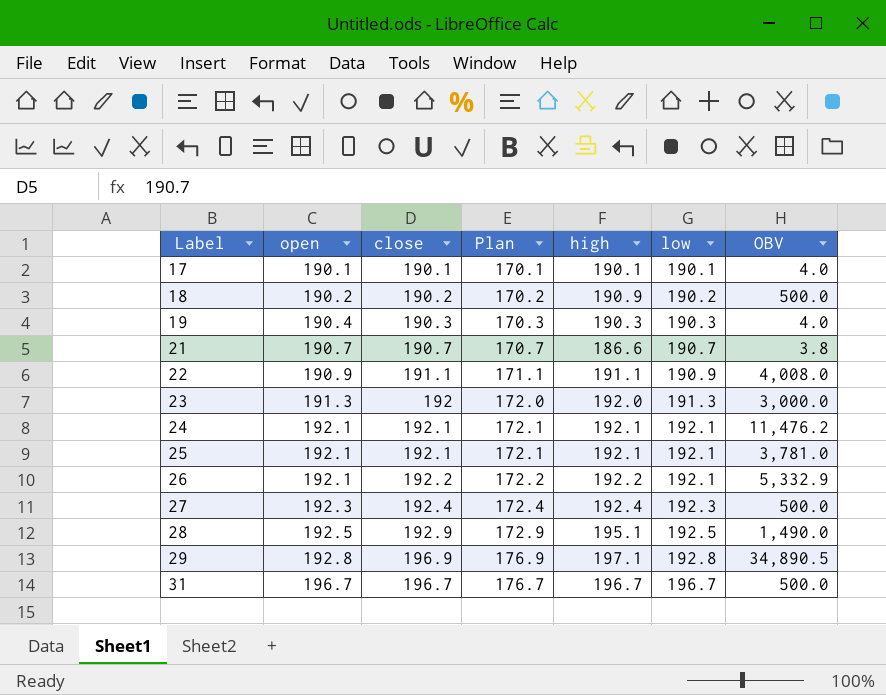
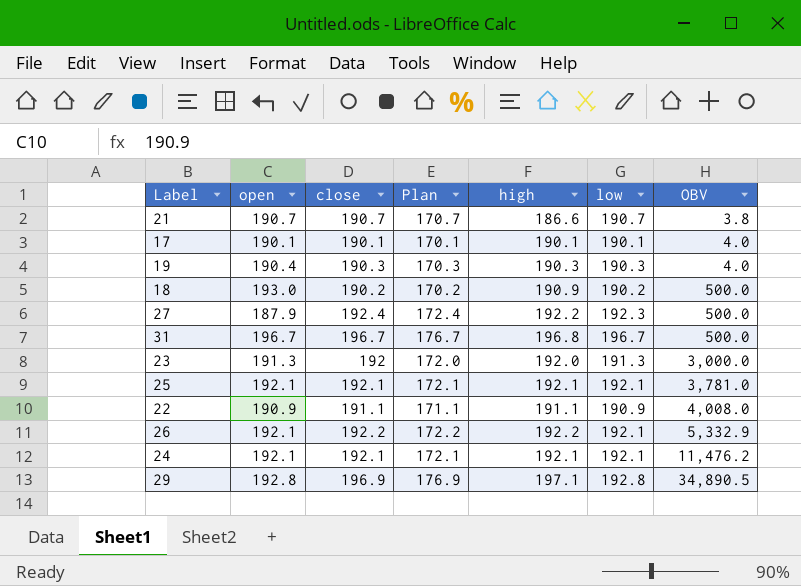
row order: Label ascending -> OBV ascending
row 28: 192.5 | 192.9 | 172.9 | 195.1 | 192.5 | 1,490.0 -> none
18 | open: 190.2 -> 193.0
27 | open: 192.3 -> 187.9
27 | high: 192.4 -> 192.2
31 | high: 196.7 -> 196.8

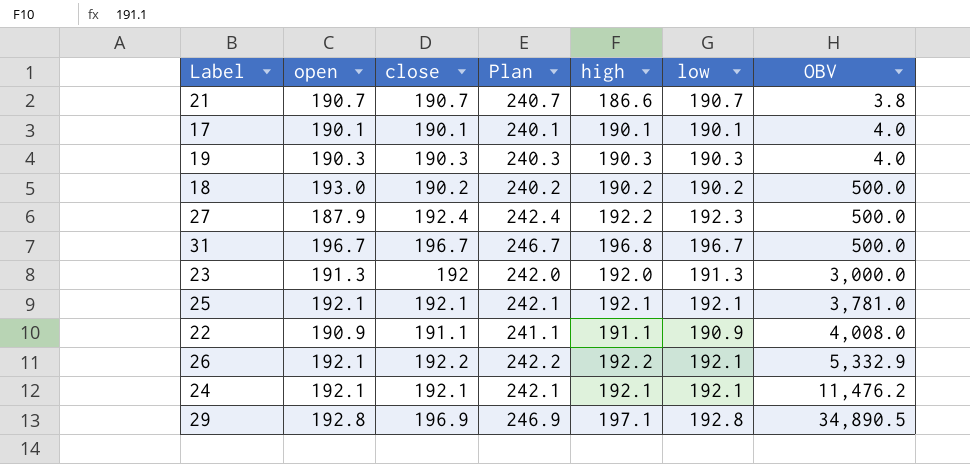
column Plan | formula: [close] - 20 -> [close] + 50
19 | open: 190.4 -> 190.3
18 | high: 190.9 -> 190.2

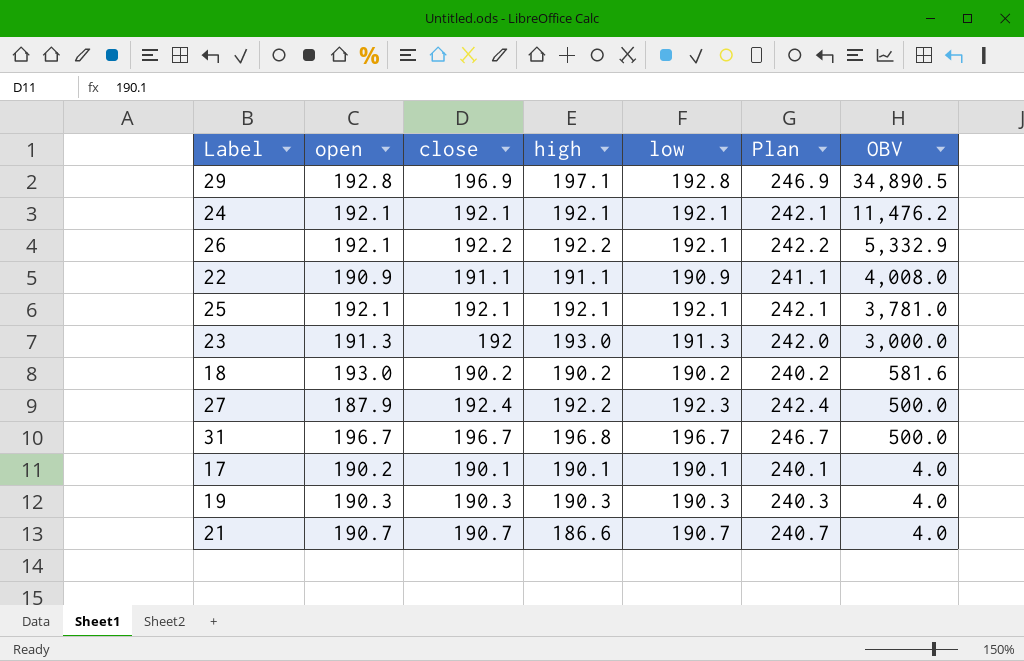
row order: OBV ascending -> OBV descending
column Plan | position: 4 -> 6
23 | high: 192.0 -> 193.0
18 | OBV: 500.0 -> 581.6
17 | open: 190.1 -> 190.2
21 | OBV: 3.8 -> 4.0

